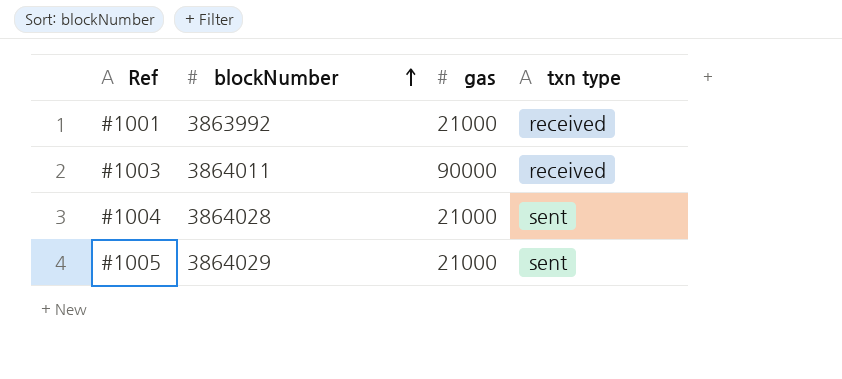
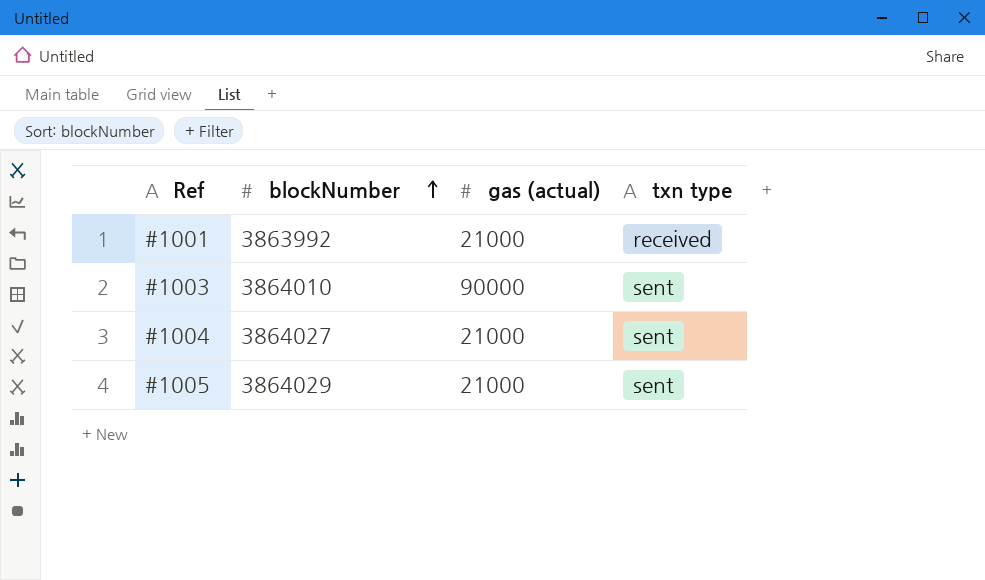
column name: gas -> gas (actual)
#1003 | blockNumber: 3864011 -> 3864010
#1003 | txn type: received -> sent
#1004 | blockNumber: 3864028 -> 3864027

